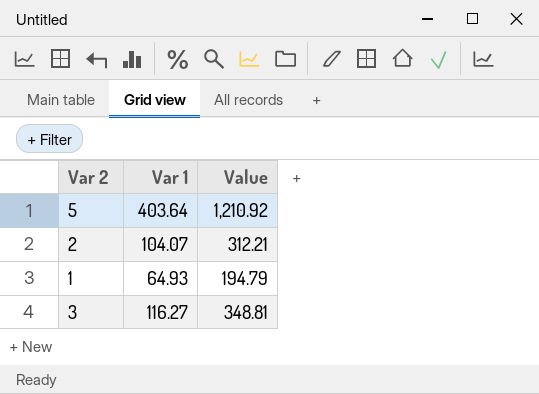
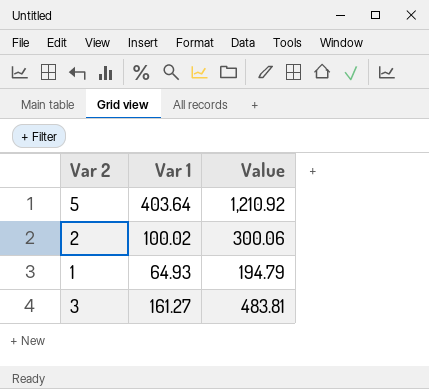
2 | Var 1: 104.07 -> 100.02
2 | Value: 312.21 -> 300.06
3 | Var 1: 116.27 -> 161.27
3 | Value: 348.81 -> 483.81

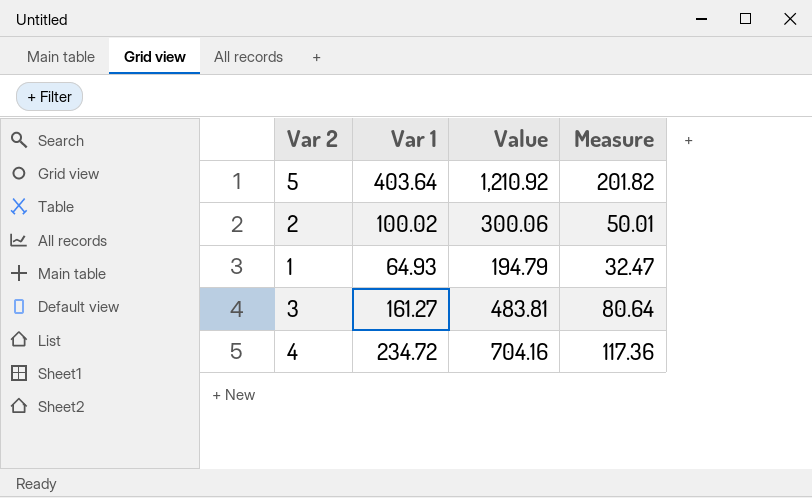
column Measure | formula: none -> [Var 1] * 0.5
row 4: none -> 234.72 | 704.16 | 117.36

